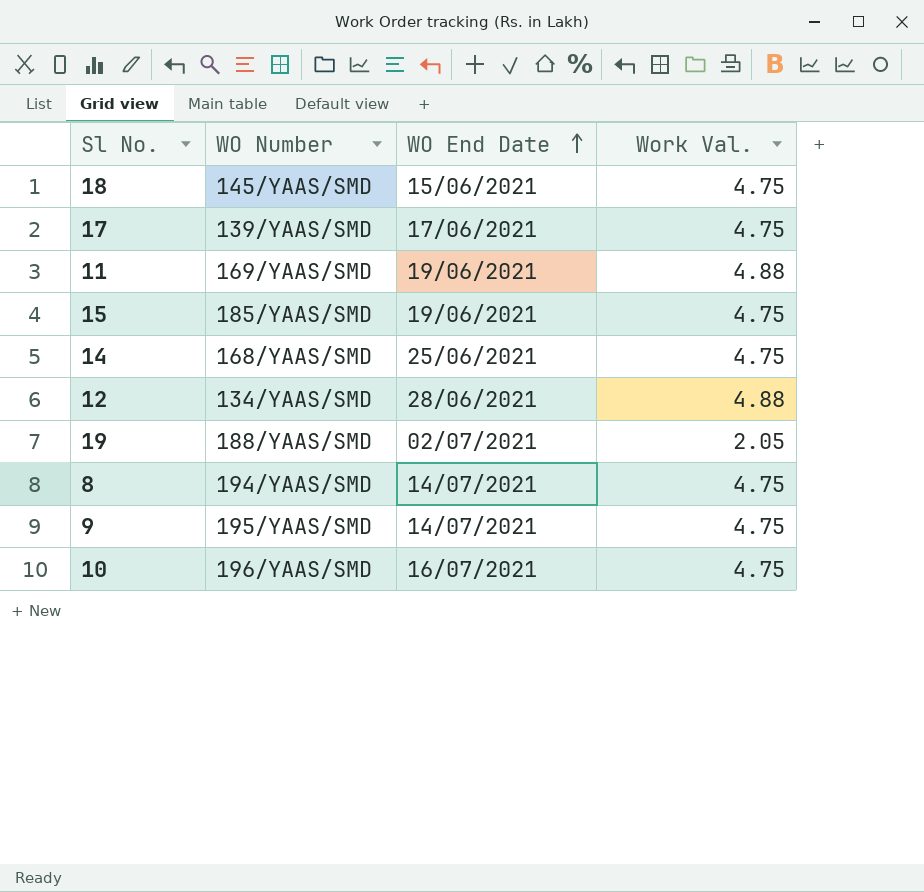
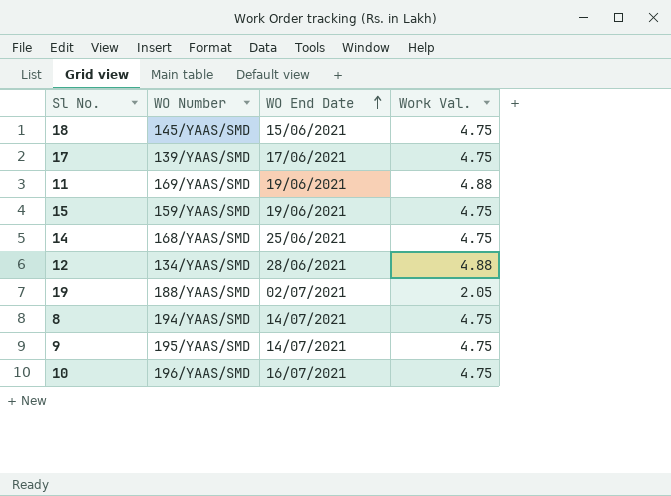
15 | WO Number: 185/YAAS/SMD -> 159/YAAS/SMD

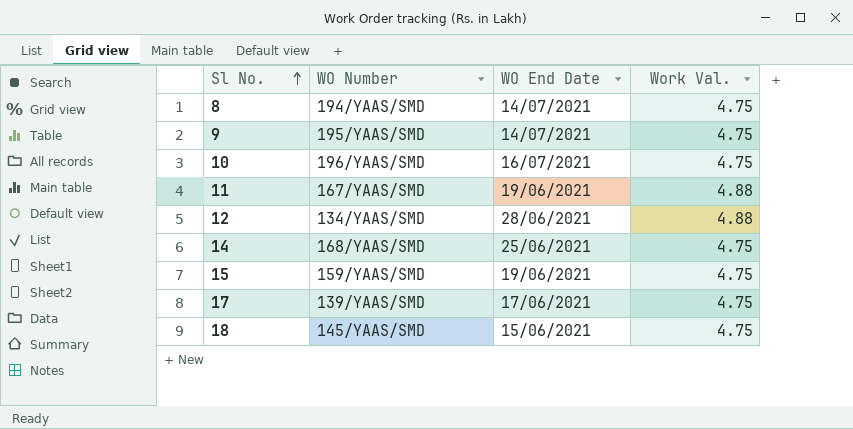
row order: WO End Date ascending -> Sl No. ascending
row 19: 188/YAAS/SMD | 02/07/2021 | 2.05 -> none
11 | WO Number: 169/YAAS/SMD -> 167/YAAS/SMD

